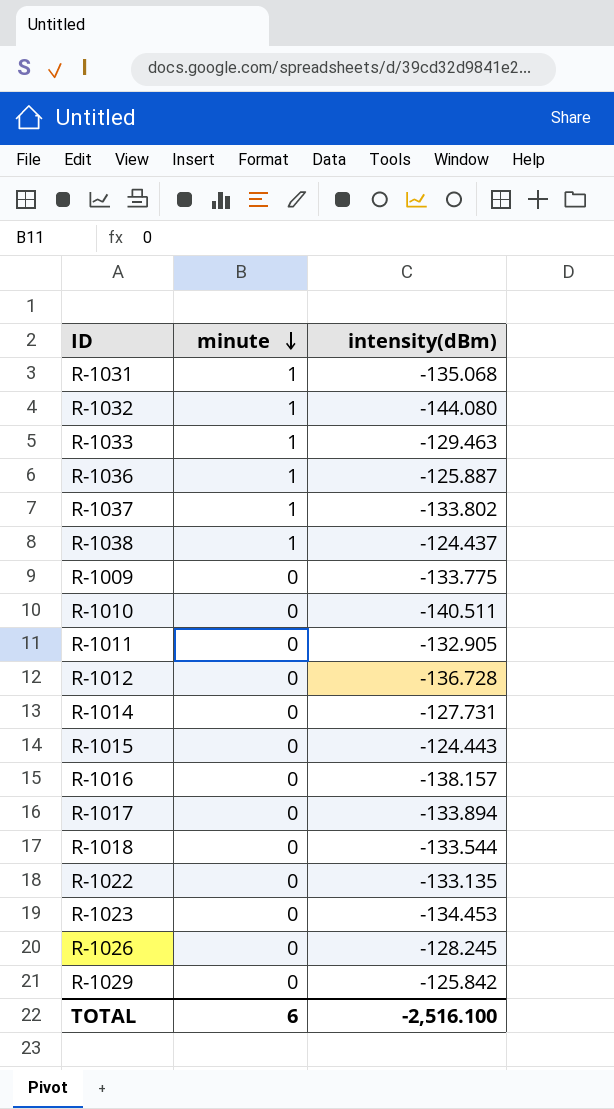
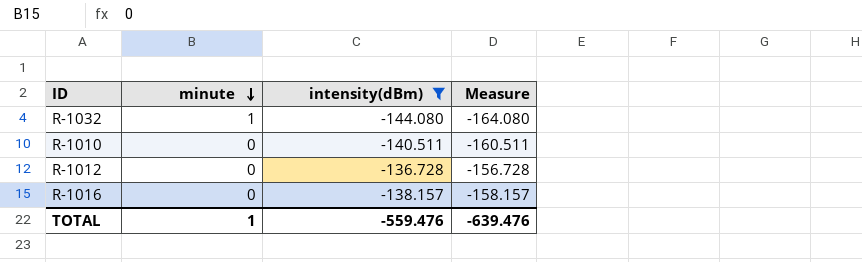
filter: none -> intensity(dBm) <= -136.728
column Measure | formula: none -> [intensity(dBm)] - 20
TOTAL | minute: 6 -> 1
TOTAL | intensity(dBm): -2,516.100 -> -559.476

